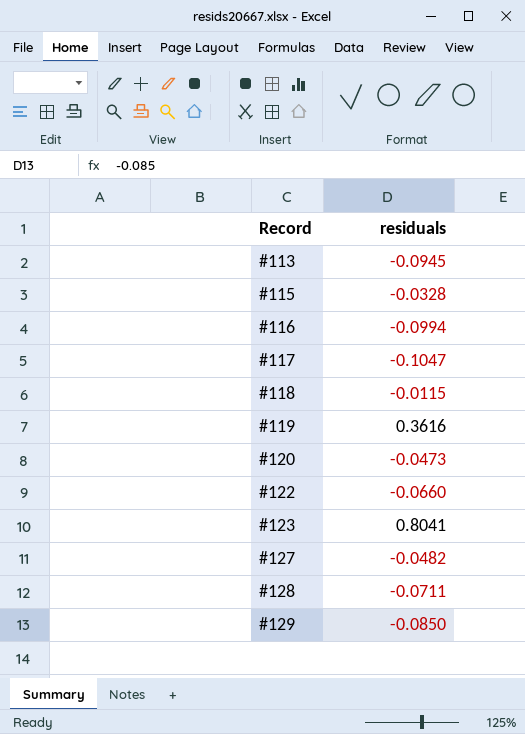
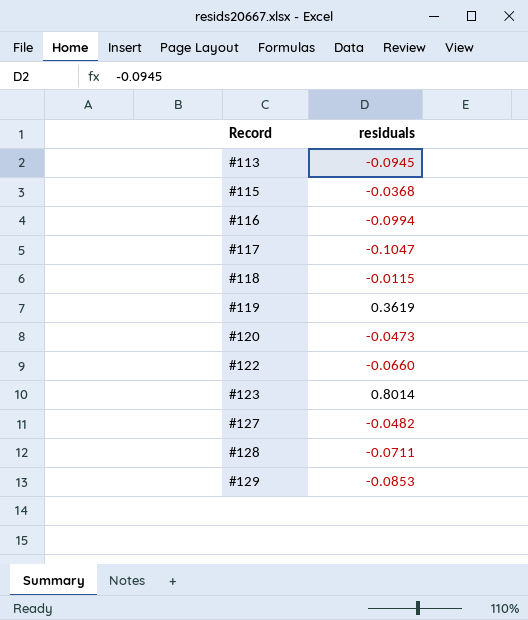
#115 | residuals: -0.0328 -> -0.0368
#119 | residuals: 0.3616 -> 0.3619
#123 | residuals: 0.8041 -> 0.8014
#129 | residuals: -0.0850 -> -0.0853

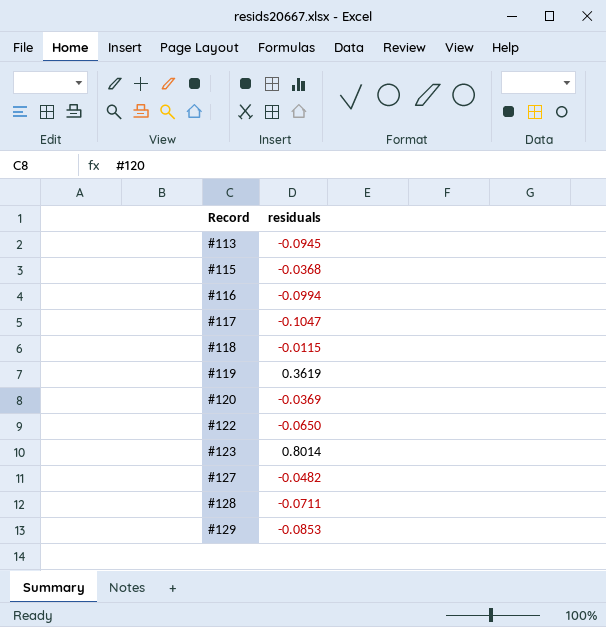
#120 | residuals: -0.0473 -> -0.0369
#122 | residuals: -0.0660 -> -0.0650

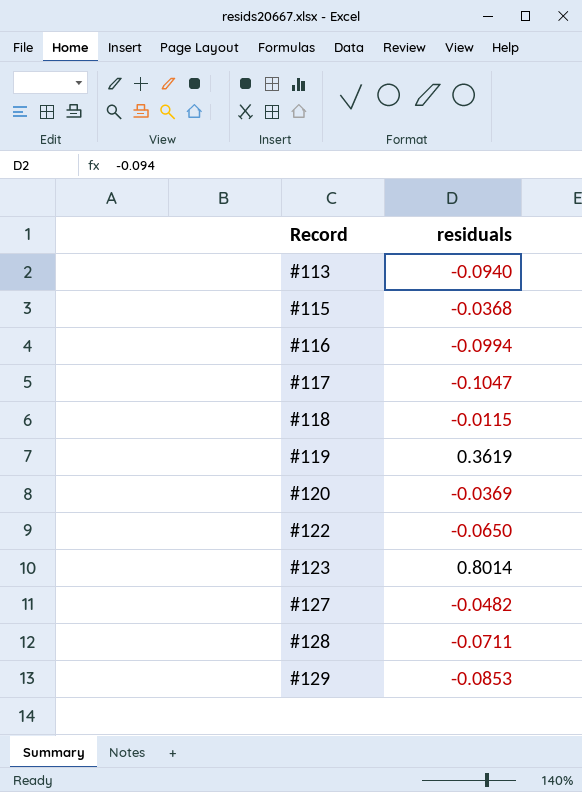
#113 | residuals: -0.0945 -> -0.0940

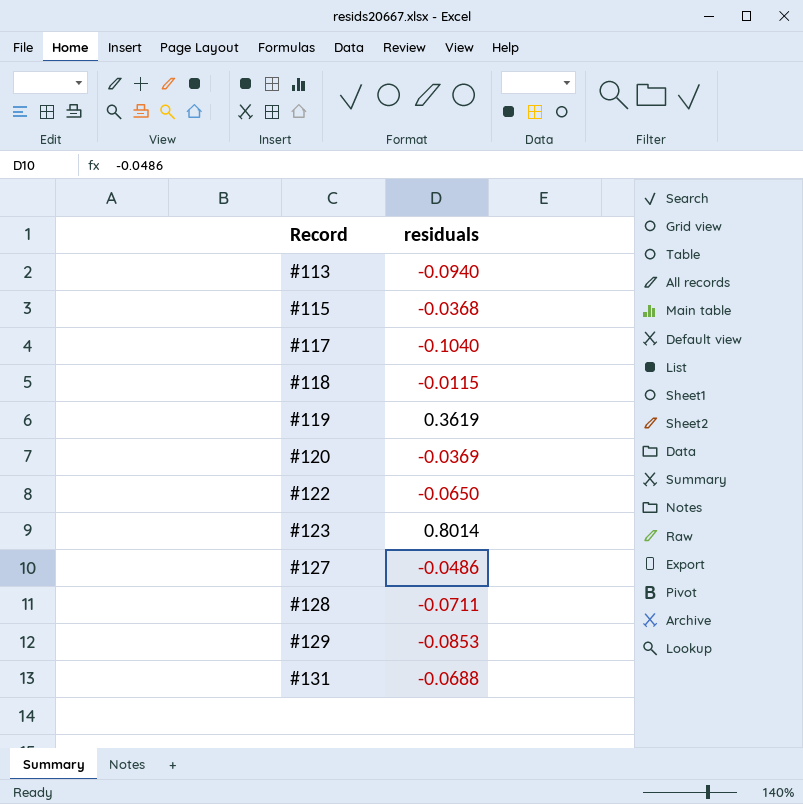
row #116: -0.0994 -> none
#117 | residuals: -0.1047 -> -0.1040
#127 | residuals: -0.0482 -> -0.0486
row #131: none -> -0.0688

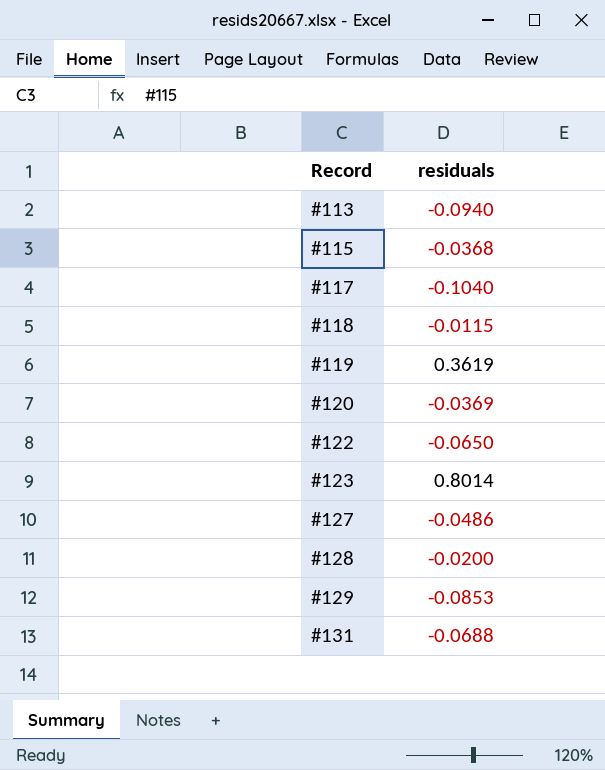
#128 | residuals: -0.0711 -> -0.0200

